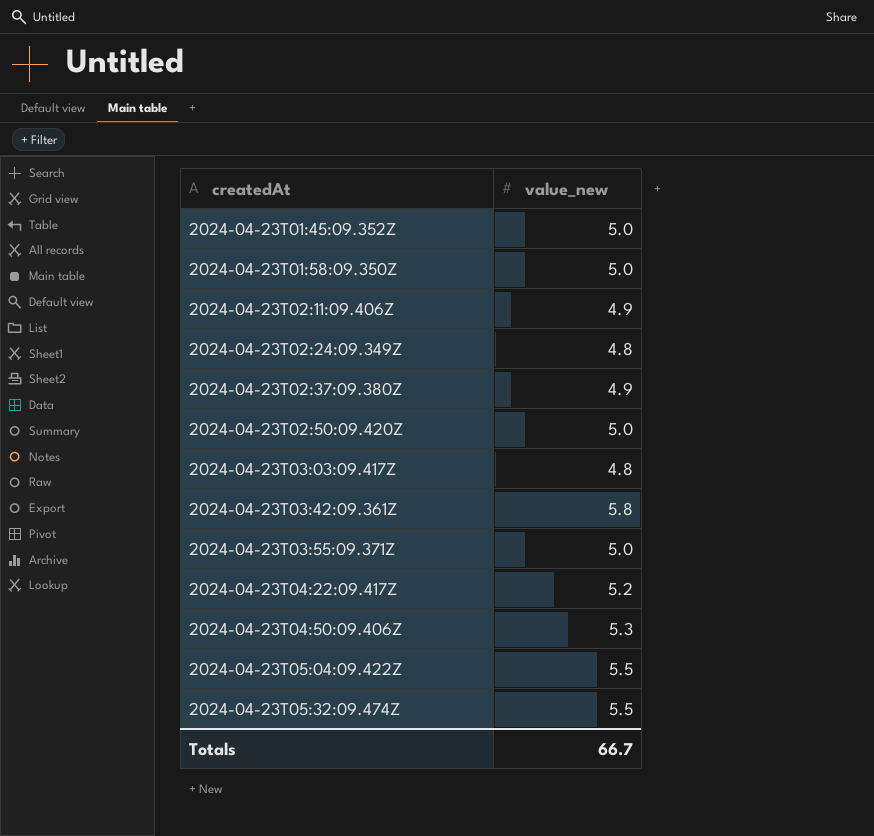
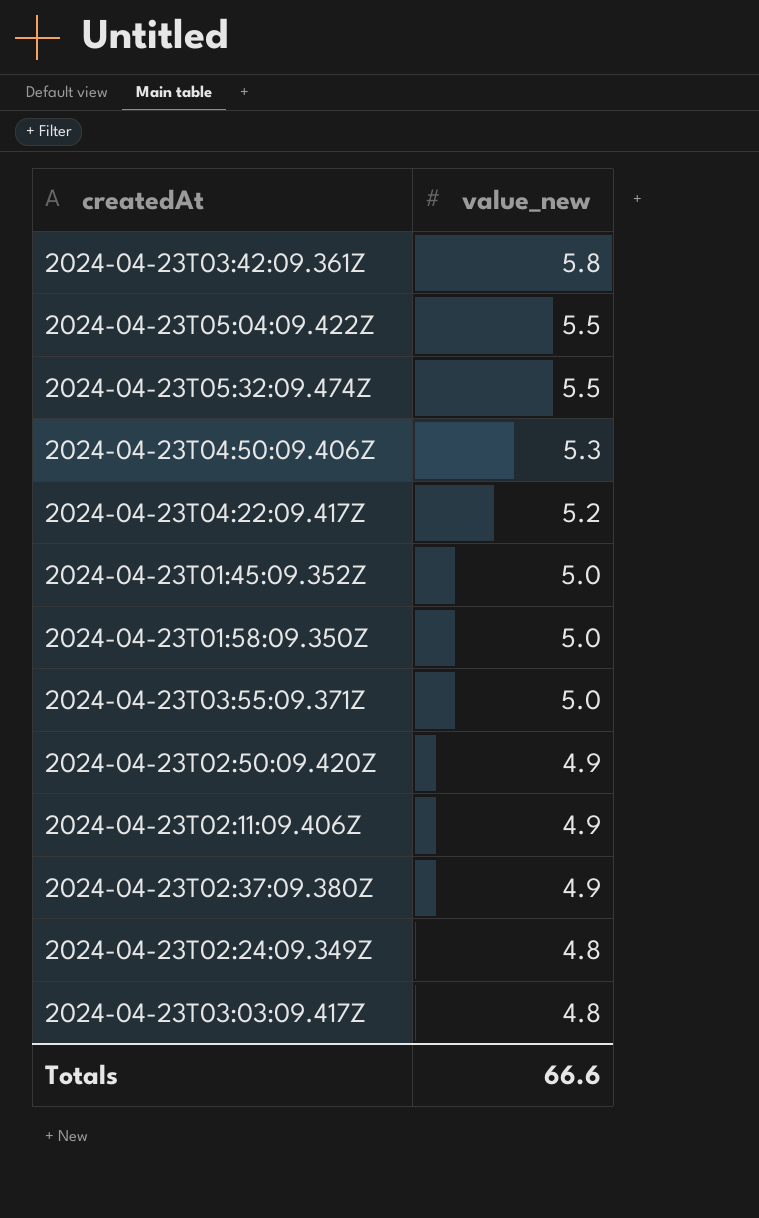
row order: createdAt ascending -> value_new descending
2024-04-23T02:50:09.420Z | value_new: 5.0 -> 4.9
Totals | value_new: 66.7 -> 66.6

